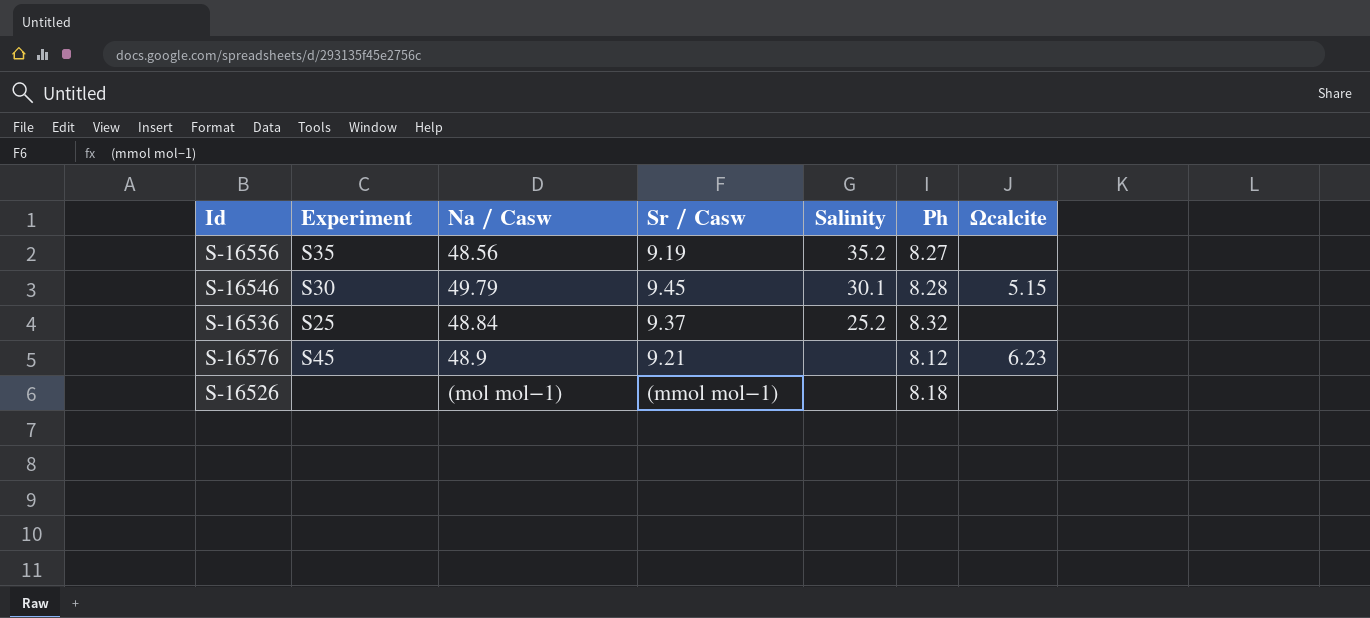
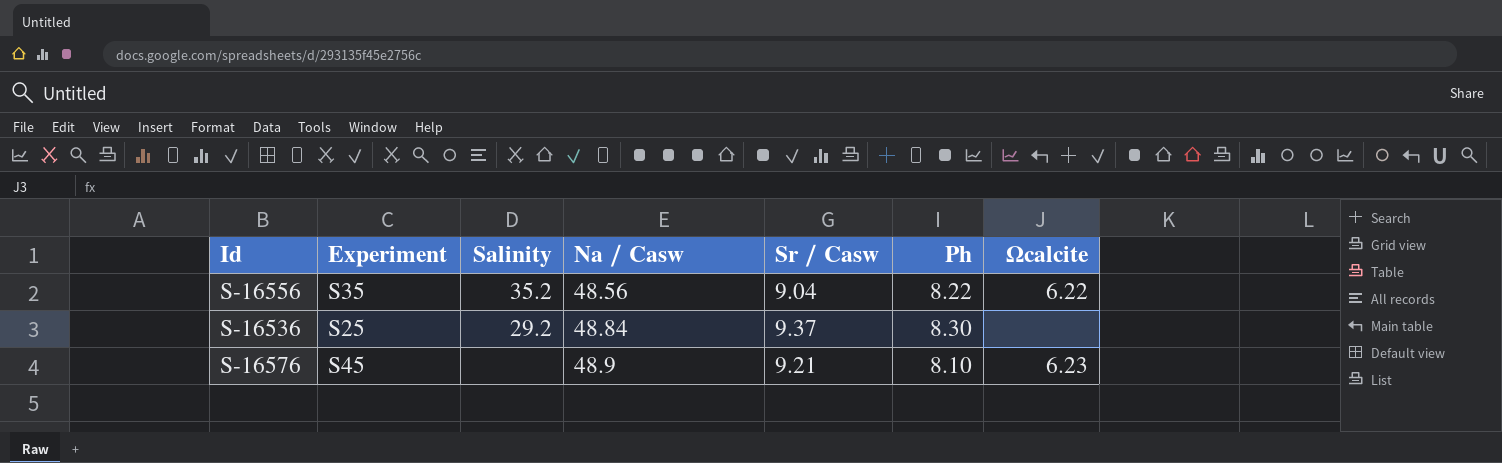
column Salinity | position: 5 -> 3
row S-16546: S30 | 49.79 | 9.45 | 30.1 | 8.28 | 5.15 -> none
row S-16526: none | (mol mol−1) | (mmol mol−1) | none | 8.18 | none -> none
S-16556 | Sr ∕ Casw: 9.19 -> 9.04
S-16556 | Ph: 8.27 -> 8.22
S-16556 | Ωcalcite: none -> 6.22
S-16536 | Salinity: 25.2 -> 29.2
S-16536 | Ph: 8.32 -> 8.30
S-16576 | Ph: 8.12 -> 8.10

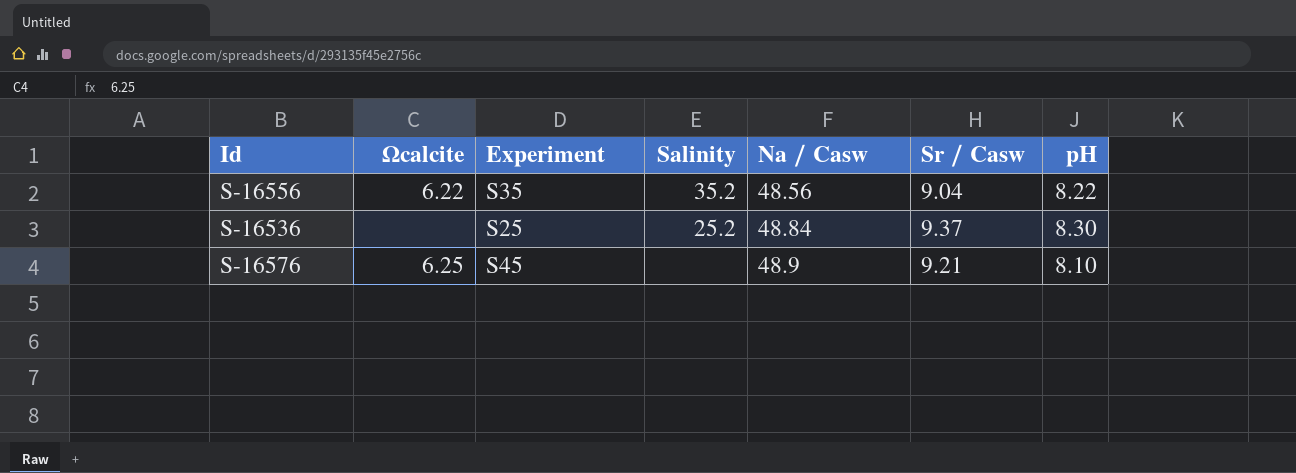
column Ωcalcite | position: 7 -> 2
column name: Ph -> pH
S-16536 | Salinity: 29.2 -> 25.2
S-16576 | Ωcalcite: 6.23 -> 6.25

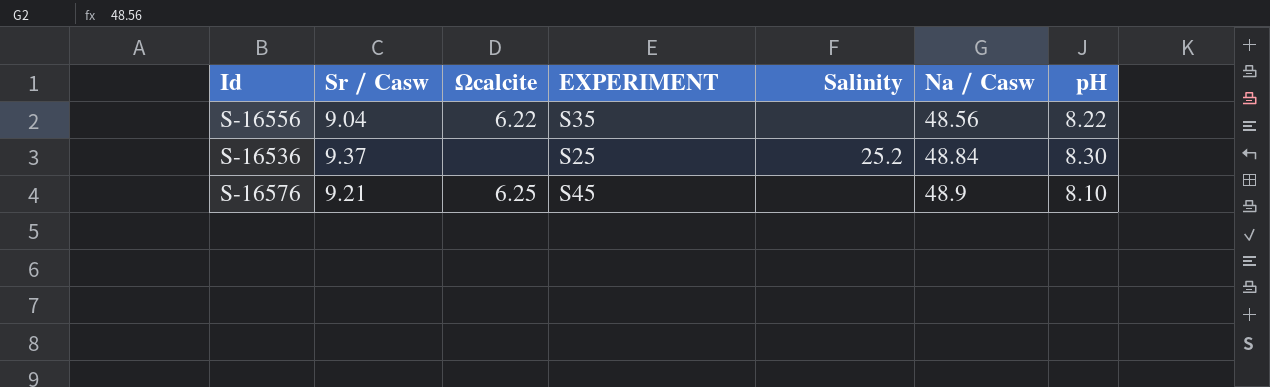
column Sr ∕ Casw | position: 6 -> 2
column name: Experiment -> EXPERIMENT
S-16556 | Salinity: 35.2 -> none

